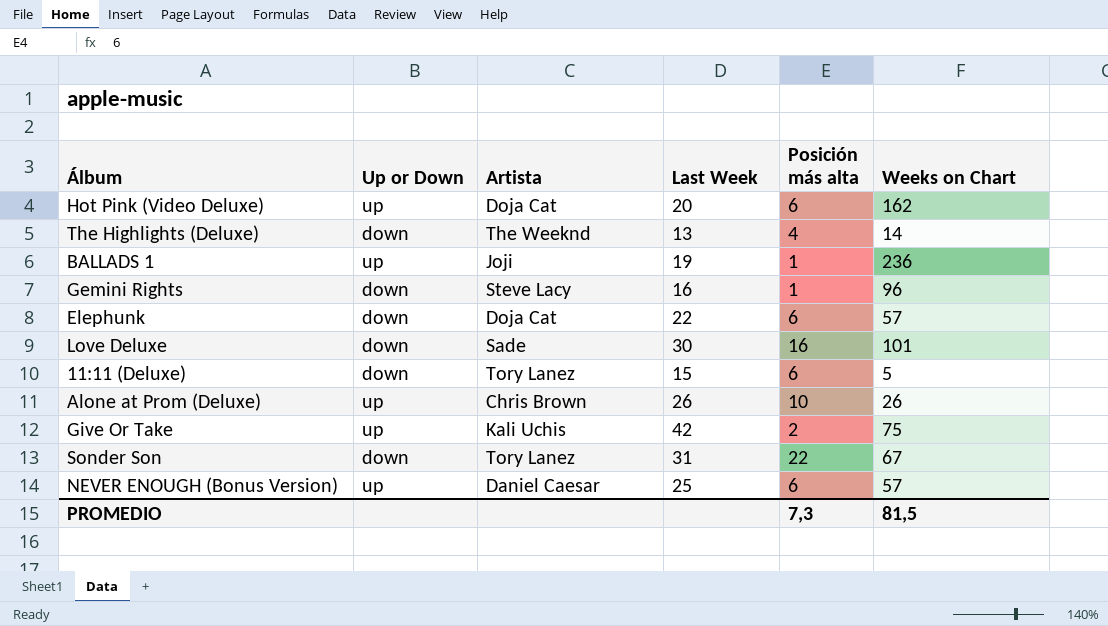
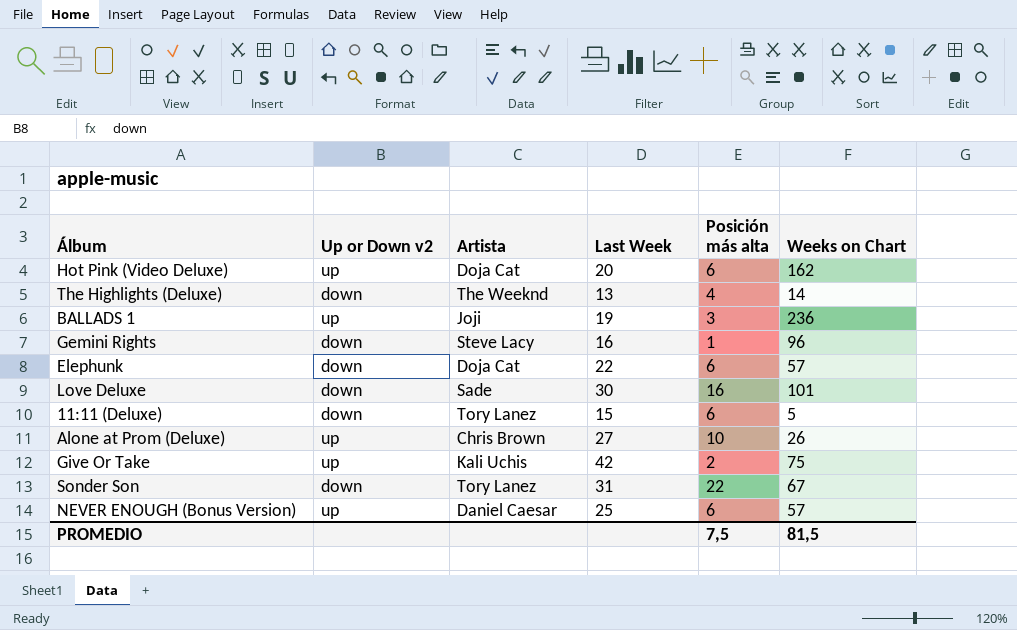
column name: Up or Down -> Up or Down v2
BALLADS 1 | Posición más alta: 1 -> 3
Alone at Prom (Deluxe) | Last Week: 26 -> 27
PROMEDIO | Posición más alta: 7,3 -> 7,5

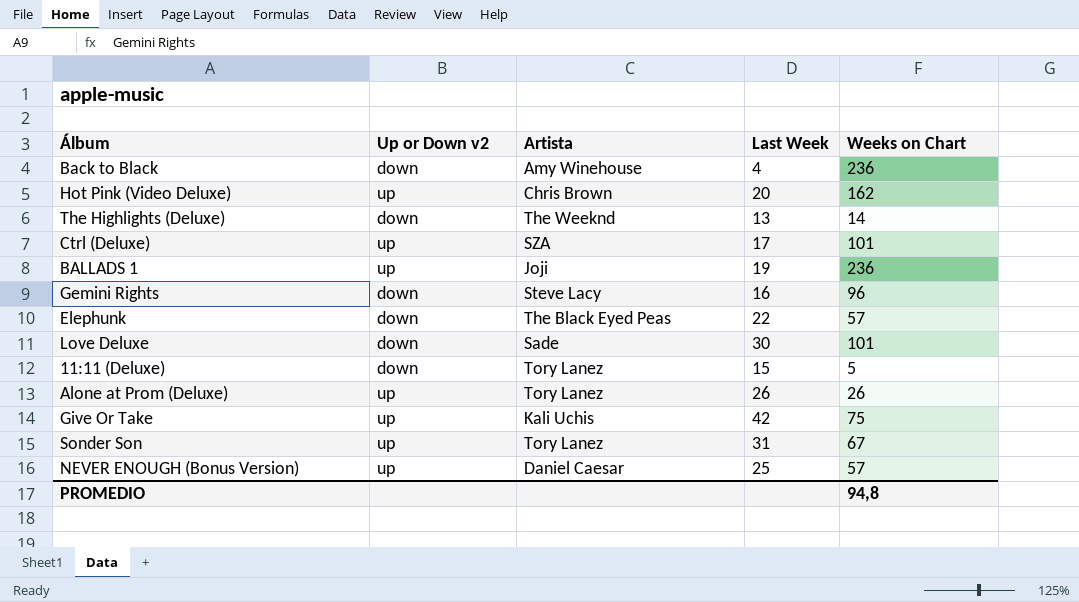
column Posición más alta | position: 5 -> none
row Back to Black: none -> down | Amy Winehouse | 4 | 236
Hot Pink (Video Deluxe) | Artista: Doja Cat -> Chris Brown
row Ctrl (Deluxe): none -> up | SZA | 17 | 101
Elephunk | Artista: Doja Cat -> The Black Eyed Peas
Alone at Prom (Deluxe) | Artista: Chris Brown -> Tory Lanez
Alone at Prom (Deluxe) | Last Week: 27 -> 26
Sonder Son | Up or Down v2: down -> up
PROMEDIO | Weeks on Chart: 81,5 -> 94,8

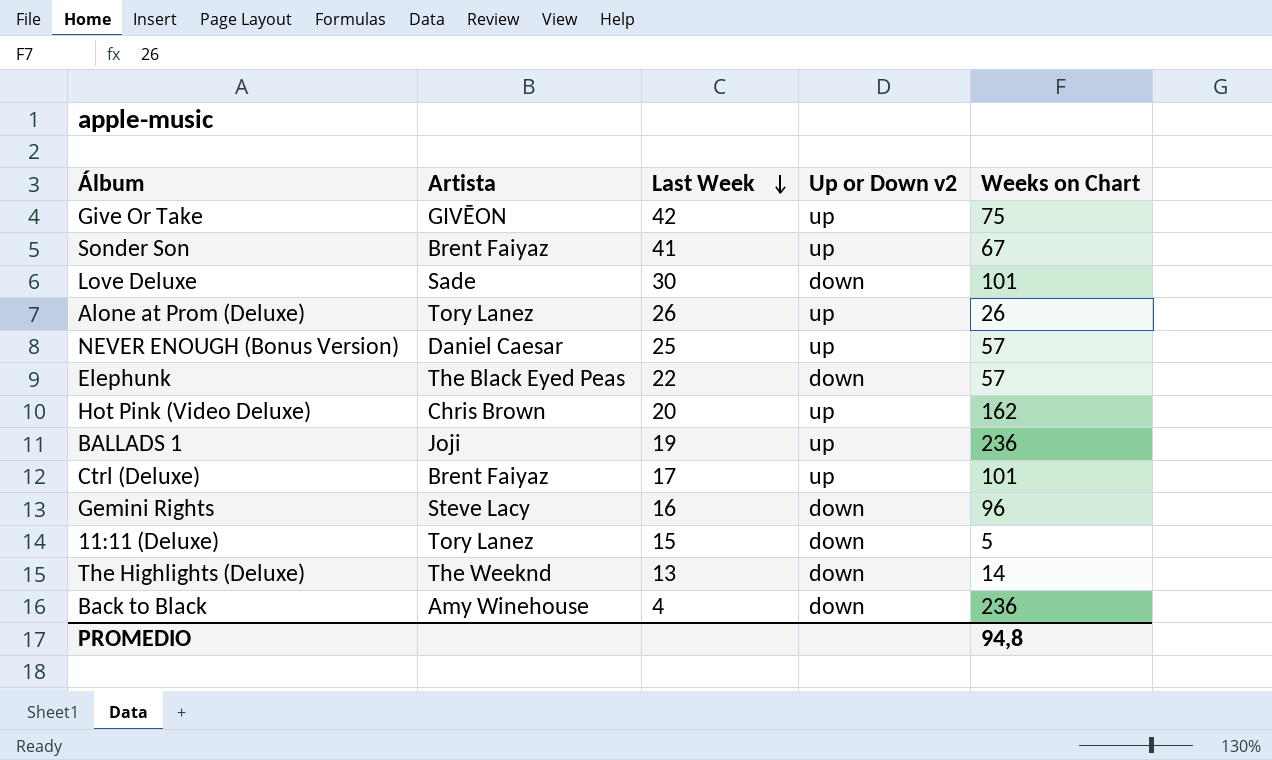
row order: none -> Last Week descending
column Up or Down v2 | position: 2 -> 4
Give Or Take | Artista: Kali Uchis -> GIVĒON
Sonder Son | Artista: Tory Lanez -> Brent Faiyaz
Sonder Son | Last Week: 31 -> 41
Ctrl (Deluxe) | Artista: SZA -> Brent Faiyaz

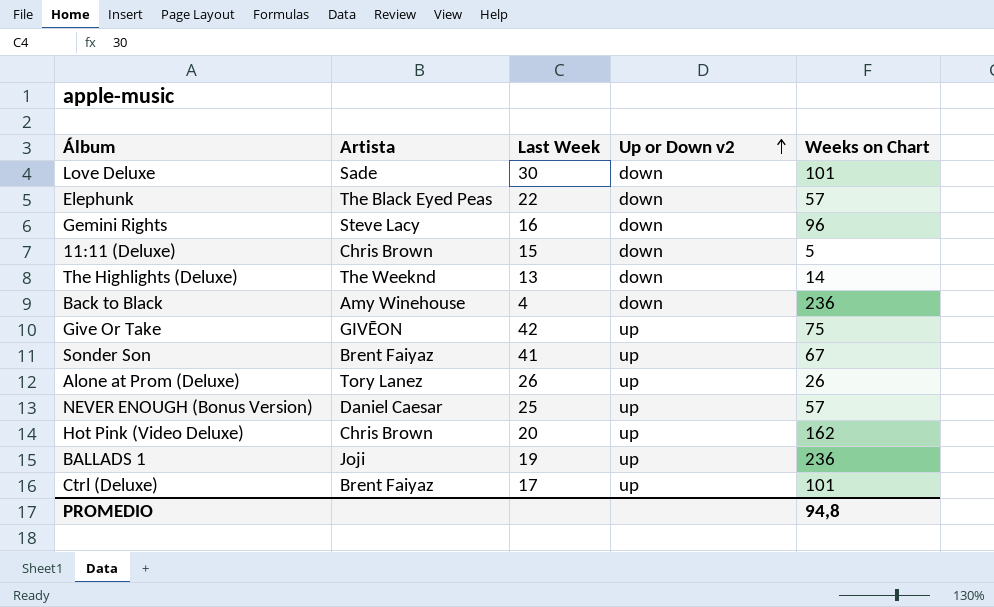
row order: Last Week descending -> Up or Down v2 ascending
11:11 (Deluxe) | Artista: Tory Lanez -> Chris Brown

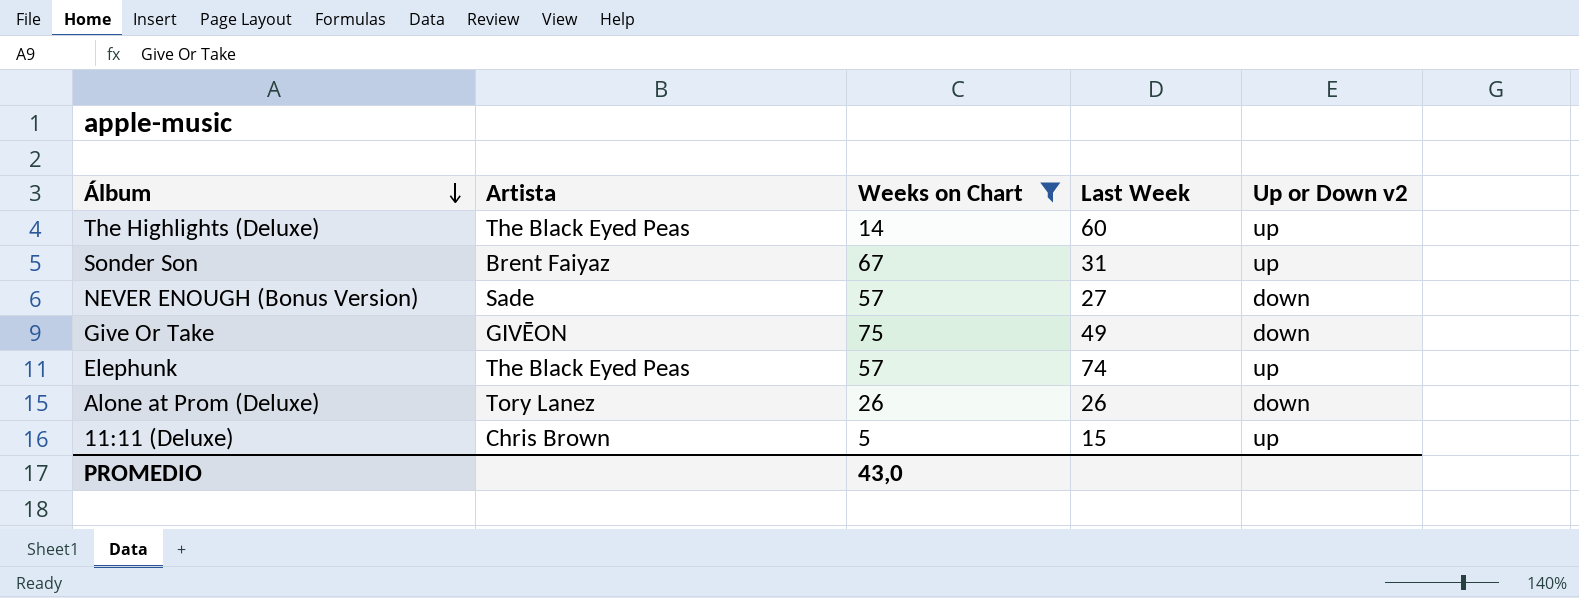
filter: none -> Weeks on Chart <= 75
row order: Up or Down v2 ascending -> Álbum descending
column Weeks on Chart | position: 5 -> 3
The Highlights (Deluxe) | Artista: The Weeknd -> The Black Eyed Peas
The Highlights (Deluxe) | Last Week: 13 -> 60
The Highlights (Deluxe) | Up or Down v2: down -> up
Sonder Son | Last Week: 41 -> 31
NEVER ENOUGH (Bonus Version) | Artista: Daniel Caesar -> Sade
NEVER ENOUGH (Bonus Version) | Last Week: 25 -> 27
NEVER ENOUGH (Bonus Version) | Up or Down v2: up -> down
Give Or Take | Last Week: 42 -> 49
Give Or Take | Up or Down v2: up -> down
Elephunk | Last Week: 22 -> 74
Elephunk | Up or Down v2: down -> up
Alone at Prom (Deluxe) | Up or Down v2: up -> down
11:11 (Deluxe) | Up or Down v2: down -> up
PROMEDIO | Weeks on Chart: 94,8 -> 43,0

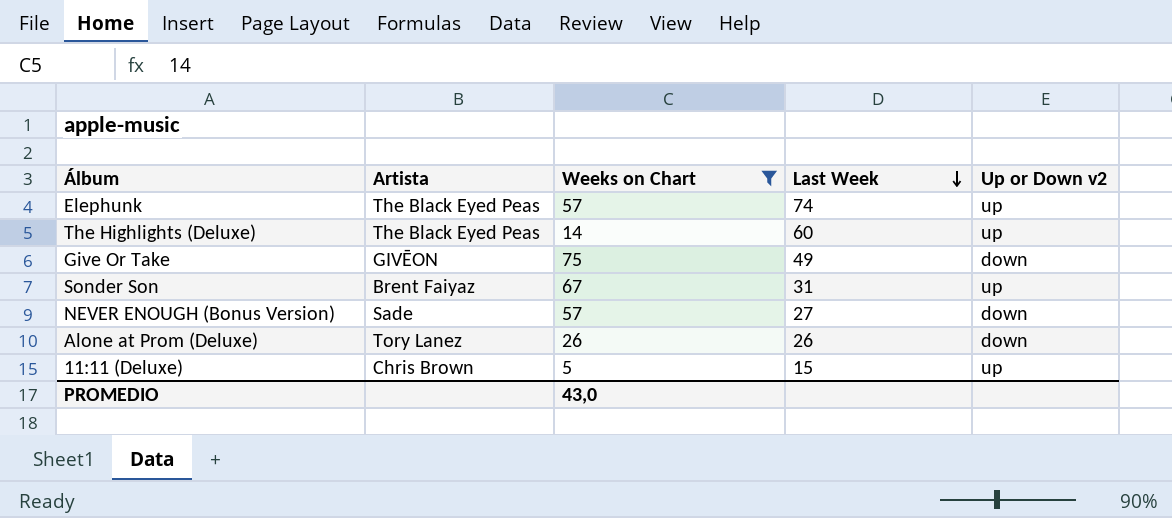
row order: Álbum descending -> Last Week descending

